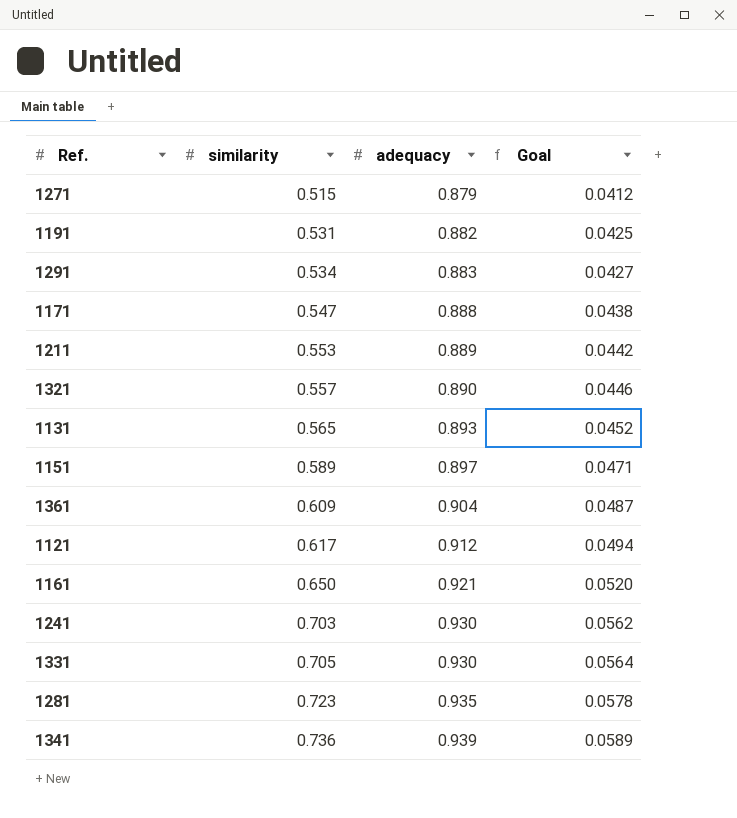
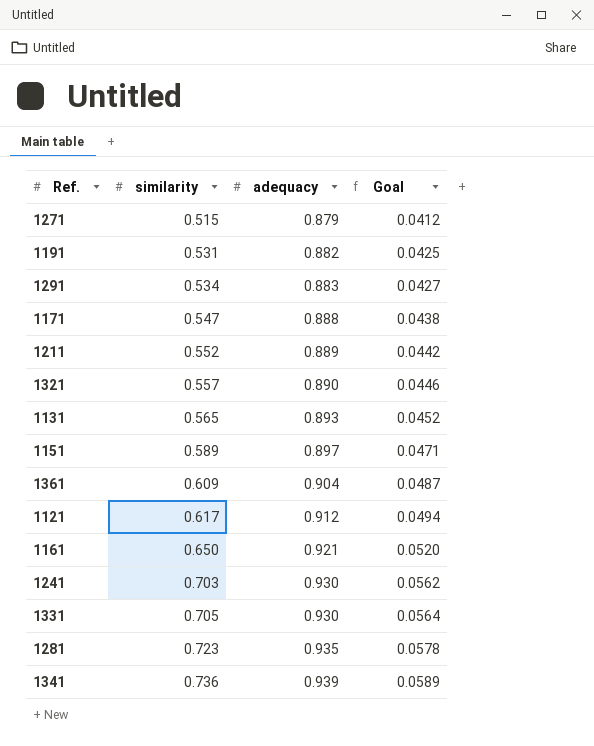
1211 | similarity: 0.553 -> 0.552

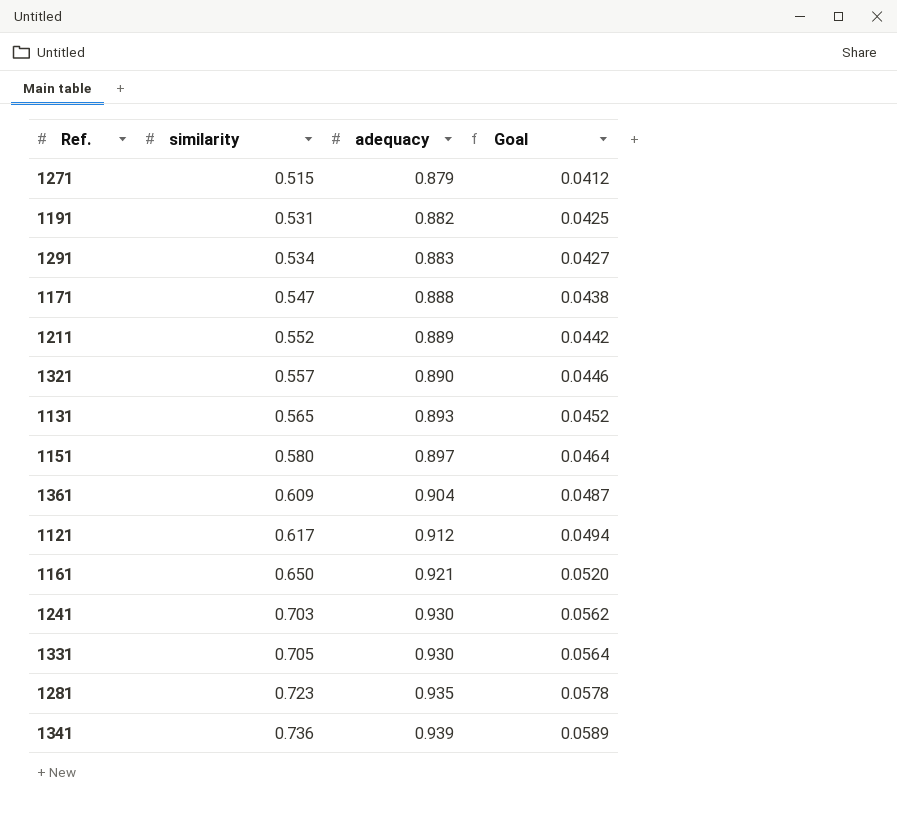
1151 | similarity: 0.589 -> 0.580
1151 | Goal: 0.0471 -> 0.0464

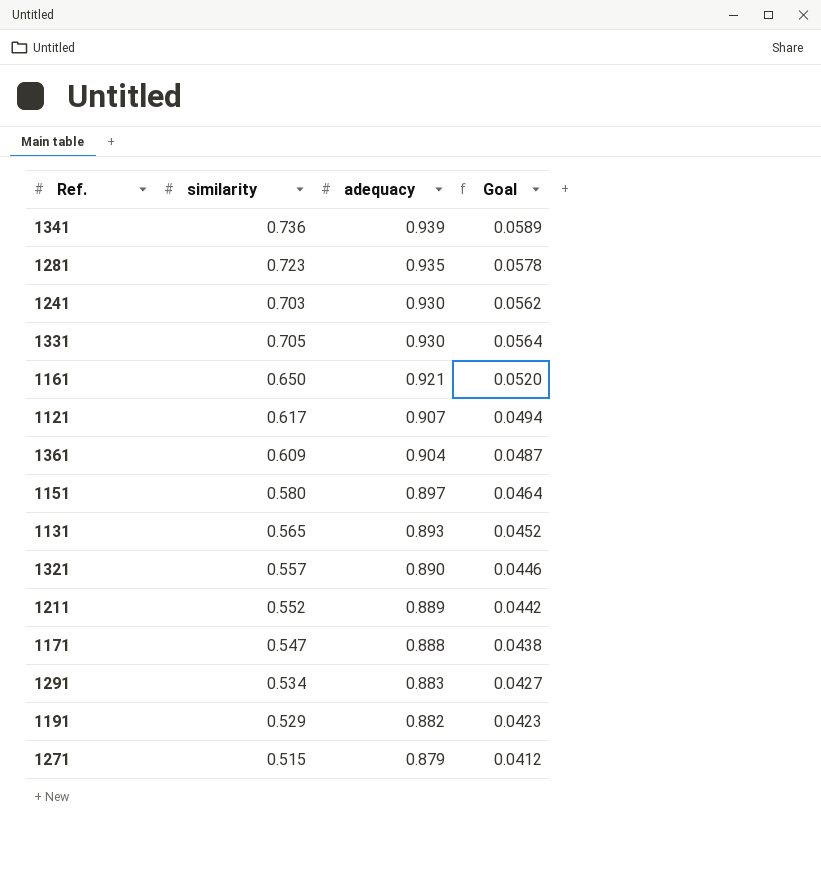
row order: similarity ascending -> adequacy descending
1121 | adequacy: 0.912 -> 0.907
1191 | similarity: 0.531 -> 0.529
1191 | Goal: 0.0425 -> 0.0423

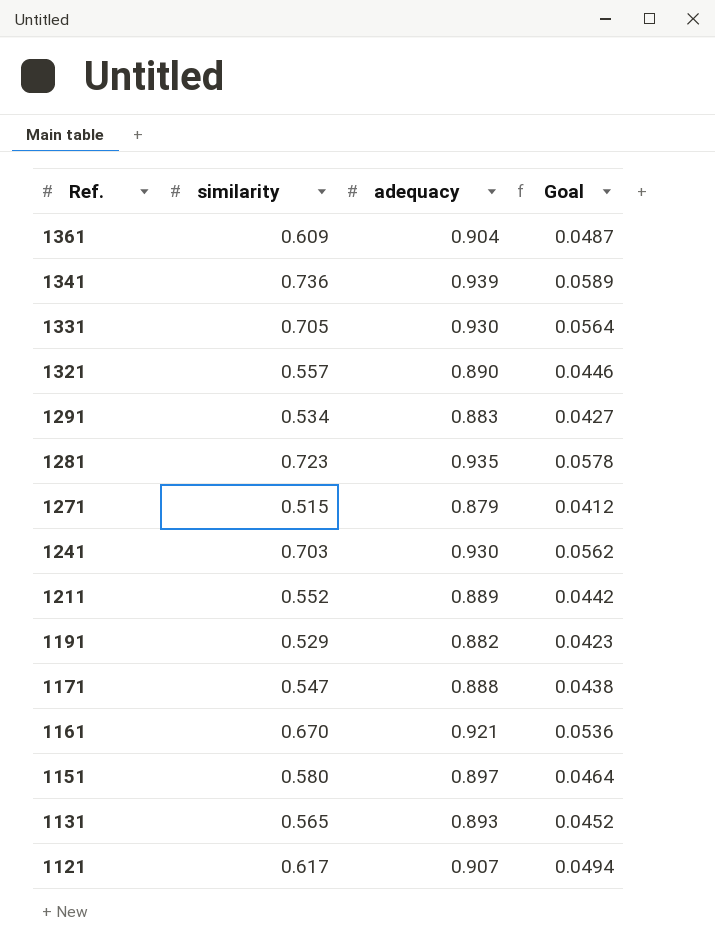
row order: adequacy descending -> Ref. descending
1161 | similarity: 0.650 -> 0.670
1161 | Goal: 0.0520 -> 0.0536

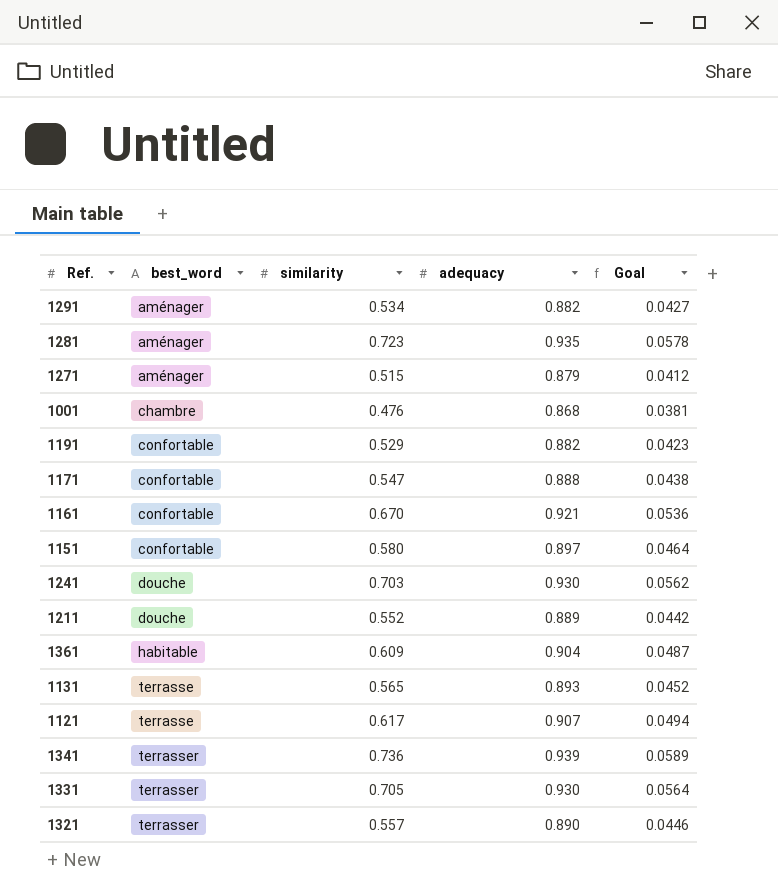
row order: Ref. descending -> best_word ascending
column best_word | position: none -> 2
1291 | adequacy: 0.883 -> 0.882
row 1001: none -> chambre | 0.476 | 0.868 | 0.0381

